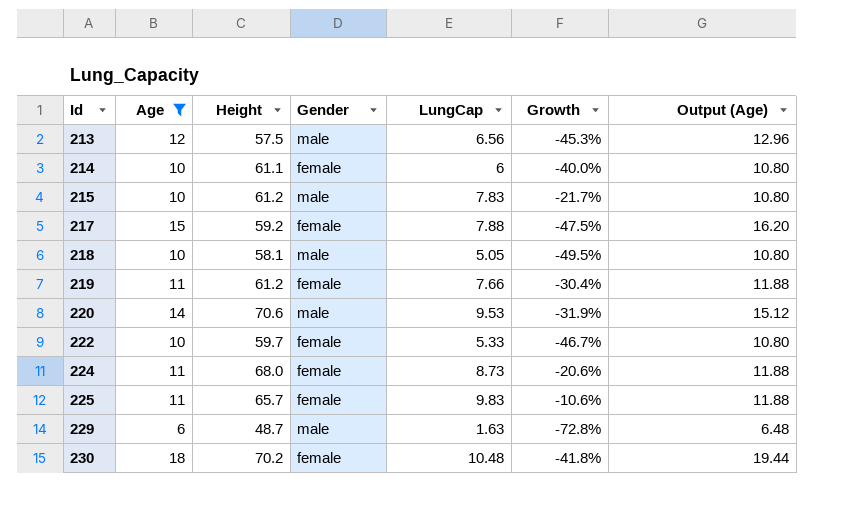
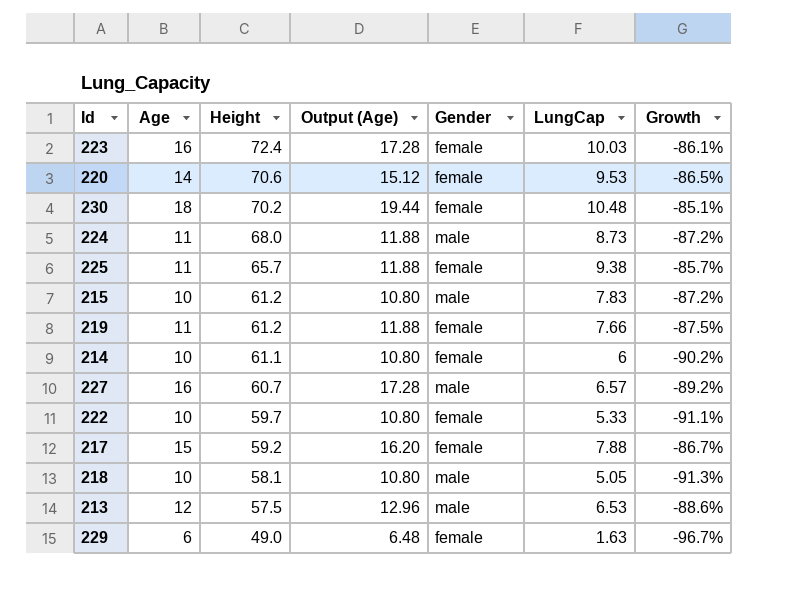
filter: Age != 16 -> none
row order: Id ascending -> Height descending
column Output (Age) | position: 7 -> 4
column Growth | formula: ([LungCap] - [Age]) / [Age] -> ([LungCap] - [Height]) / [Height]
220 | Gender: male -> female
224 | Gender: female -> male
225 | LungCap: 9.83 -> 9.38
213 | LungCap: 6.56 -> 6.53
229 | Height: 48.7 -> 49.0
229 | Gender: male -> female

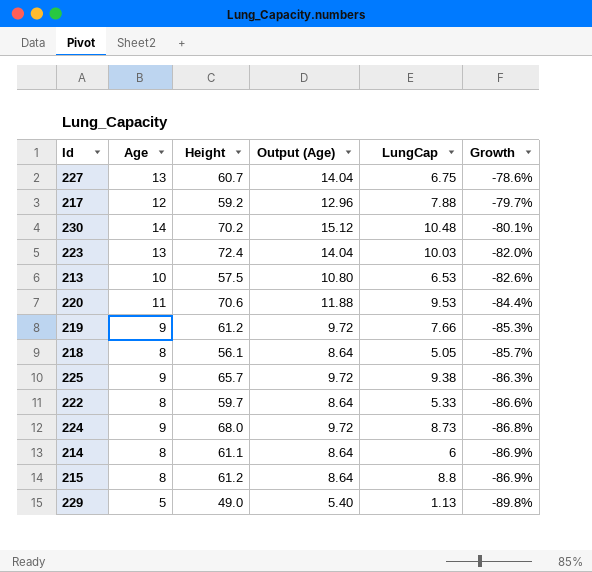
row order: Height descending -> Growth descending
column Gender | position: 5 -> none
column Growth | formula: ([LungCap] - [Height]) / [Height] -> ([Age] - [Height]) / [Height]
227 | Age: 16 -> 13
227 | Output (Age): 17.28 -> 14.04
227 | LungCap: 6.57 -> 6.75
217 | Age: 15 -> 12
217 | Output (Age): 16.20 -> 12.96
230 | Age: 18 -> 14
230 | Output (Age): 19.44 -> 15.12
223 | Age: 16 -> 13
223 | Output (Age): 17.28 -> 14.04
213 | Age: 12 -> 10
213 | Output (Age): 12.96 -> 10.80
220 | Age: 14 -> 11
220 | Output (Age): 15.12 -> 11.88
219 | Age: 11 -> 9
219 | Output (Age): 11.88 -> 9.72
218 | Age: 10 -> 8
218 | Height: 58.1 -> 56.1
218 | Output (Age): 10.80 -> 8.64
225 | Age: 11 -> 9
225 | Output (Age): 11.88 -> 9.72
222 | Age: 10 -> 8
222 | Output (Age): 10.80 -> 8.64
224 | Age: 11 -> 9
224 | Output (Age): 11.88 -> 9.72
214 | Age: 10 -> 8
214 | Output (Age): 10.80 -> 8.64
215 | Age: 10 -> 8
215 | Output (Age): 10.80 -> 8.64
215 | LungCap: 7.83 -> 8.8
229 | Age: 6 -> 5
229 | Output (Age): 6.48 -> 5.40
229 | LungCap: 1.63 -> 1.13

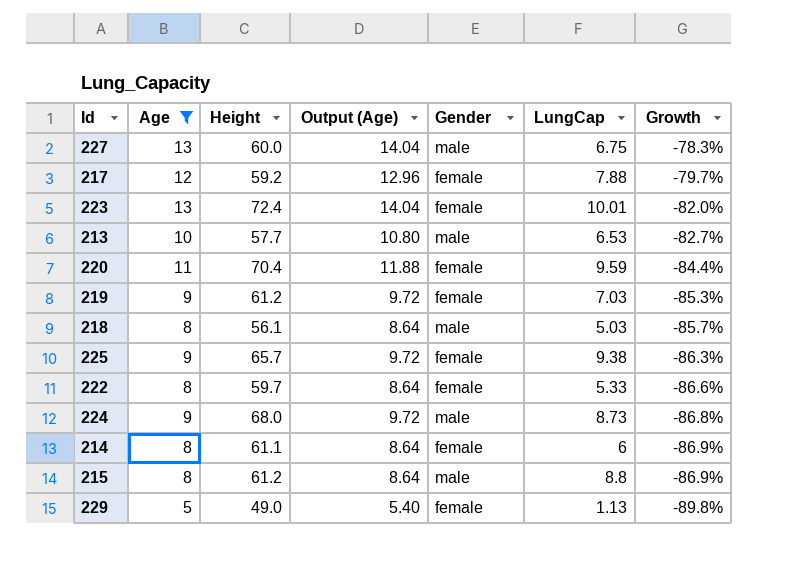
filter: none -> Age != 14
column Gender | position: none -> 5
227 | Height: 60.7 -> 60.0
227 | Growth: -78.6% -> -78.3%
223 | LungCap: 10.03 -> 10.01
213 | Height: 57.5 -> 57.7
213 | Growth: -82.6% -> -82.7%
220 | Height: 70.6 -> 70.4
220 | LungCap: 9.53 -> 9.59
219 | LungCap: 7.66 -> 7.03
218 | LungCap: 5.05 -> 5.03

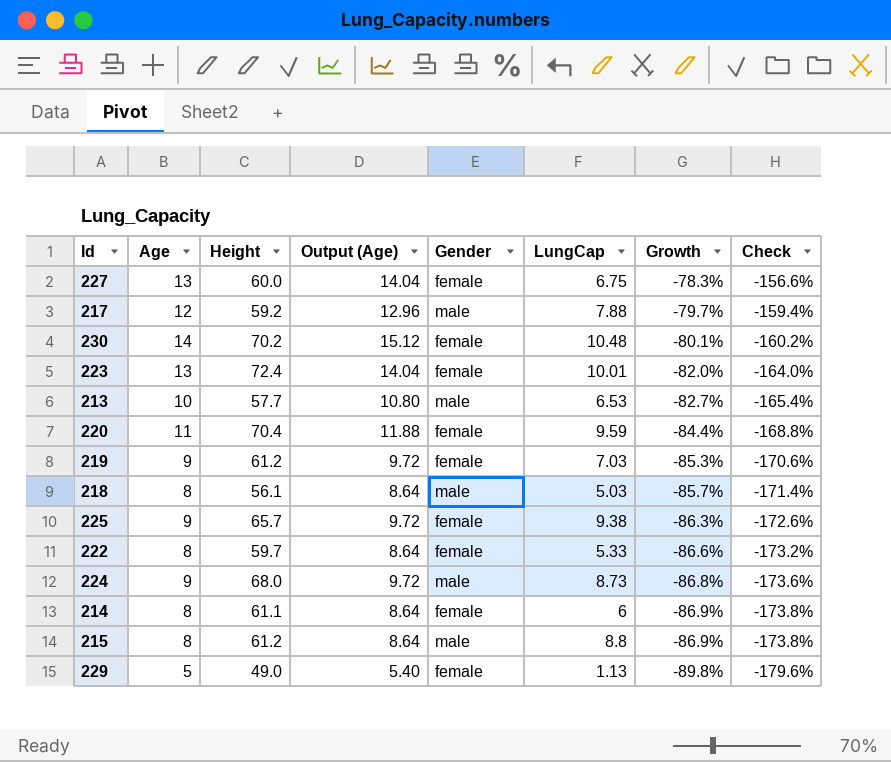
filter: Age != 14 -> none
column Check | formula: none -> [Growth] * 2
227 | Gender: male -> female
217 | Gender: female -> male

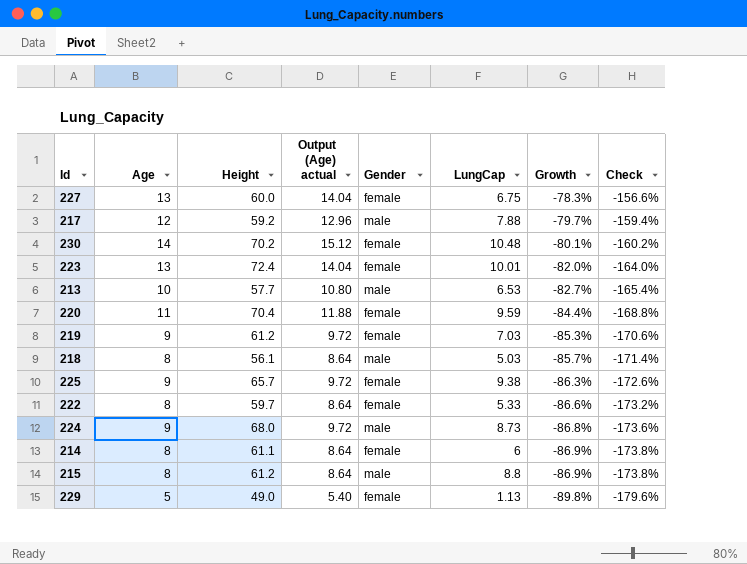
column name: Output (Age) -> Output (Age) actual

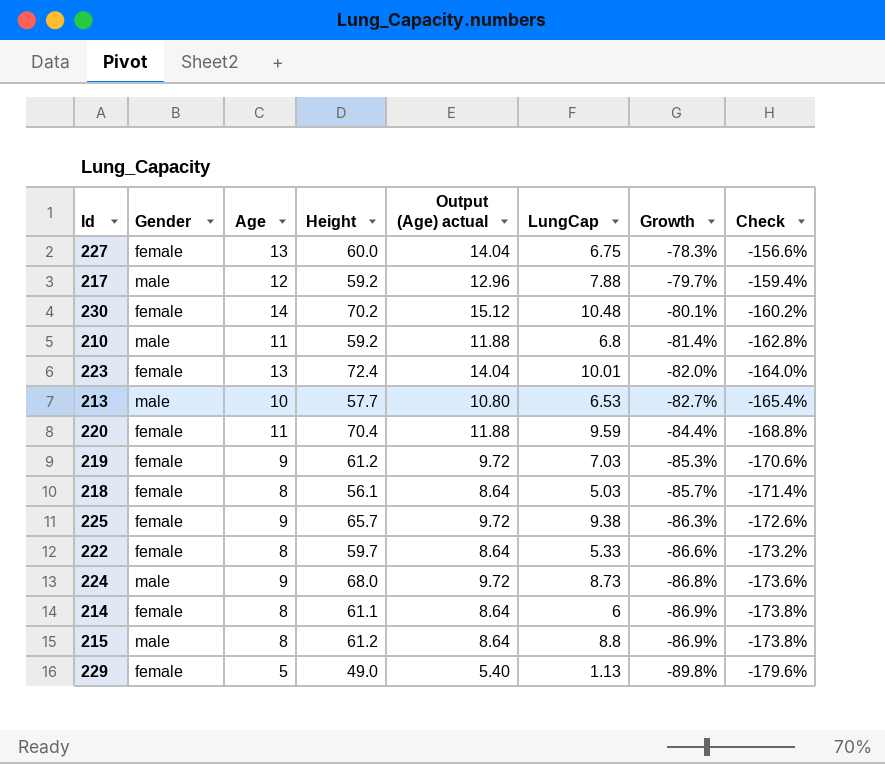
column Gender | position: 5 -> 2
row 210: none -> male | 11 | 59.2 | 11.88 | 6.8 | -81.4% | -162.8%
218 | Gender: male -> female

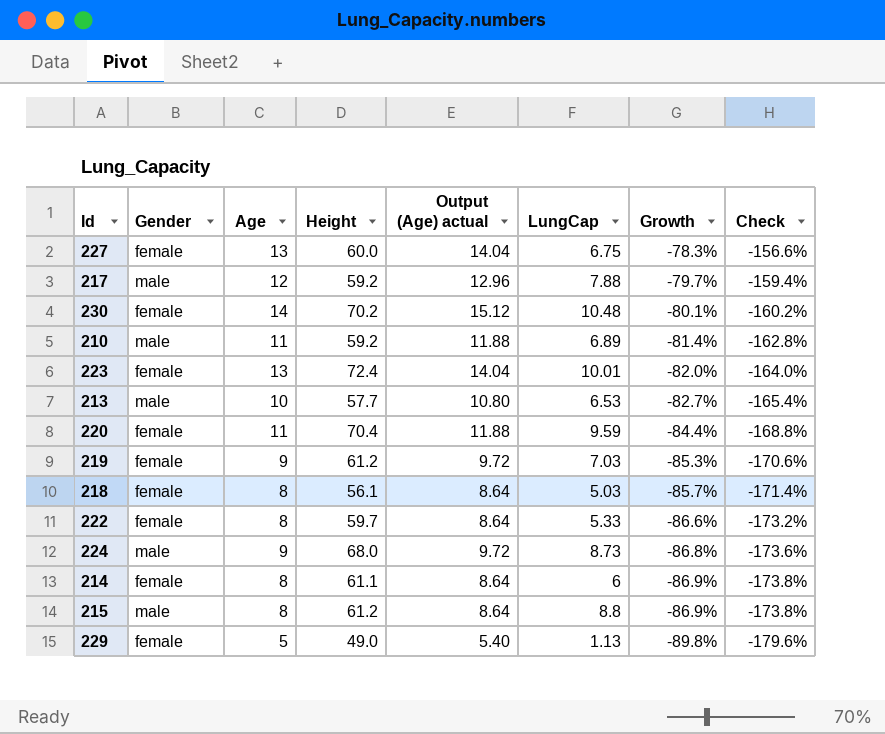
row 225: female | 9 | 65.7 | 9.72 | 9.38 | -86.3% | -172.6% -> none
210 | LungCap: 6.8 -> 6.89

